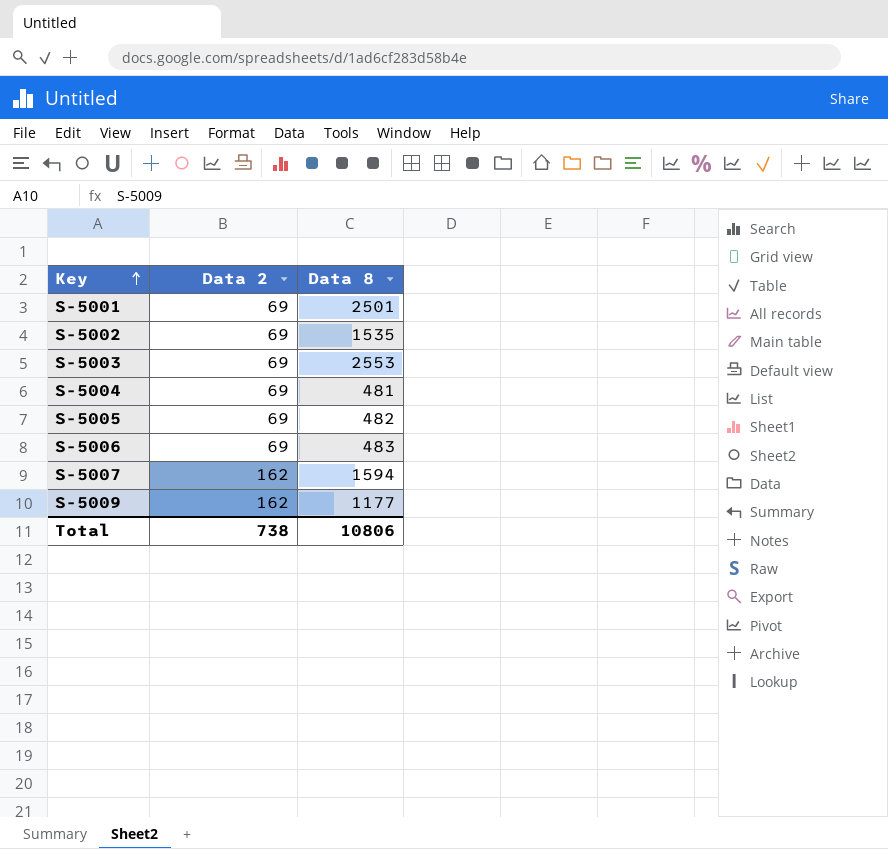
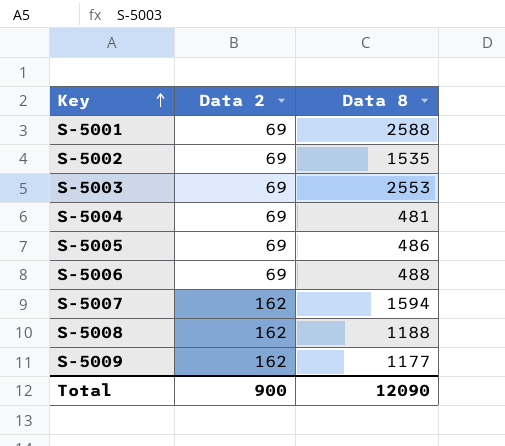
S-5001 | Data 8: 2501 -> 2588
S-5005 | Data 8: 482 -> 486
S-5006 | Data 8: 483 -> 488
row S-5008: none -> 162 | 1188
Total | Data 2: 738 -> 900
Total | Data 8: 10806 -> 12090

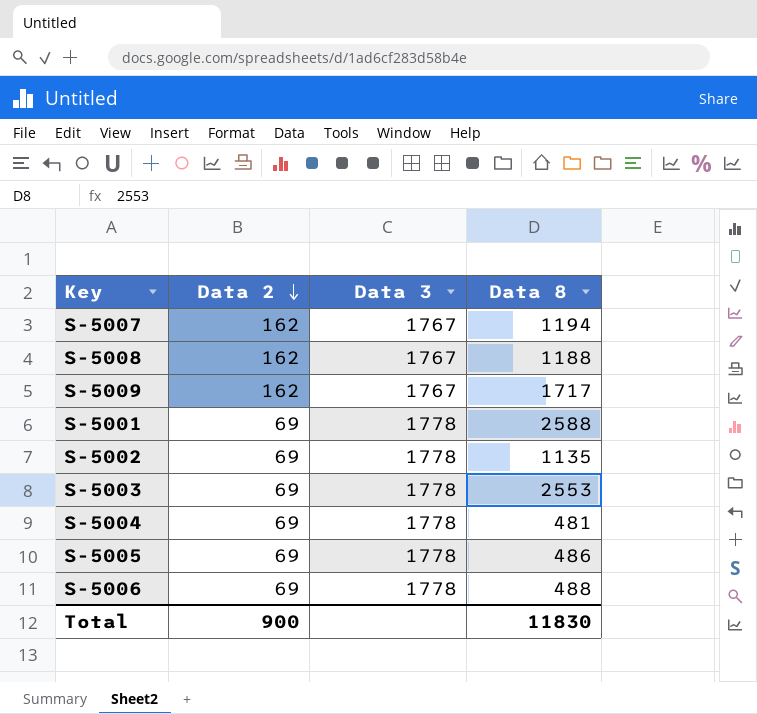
row order: Key ascending -> Data 2 descending
column Data 3 | position: none -> 3
S-5007 | Data 8: 1594 -> 1194
S-5009 | Data 8: 1177 -> 1717
S-5002 | Data 8: 1535 -> 1135
Total | Data 8: 12090 -> 11830

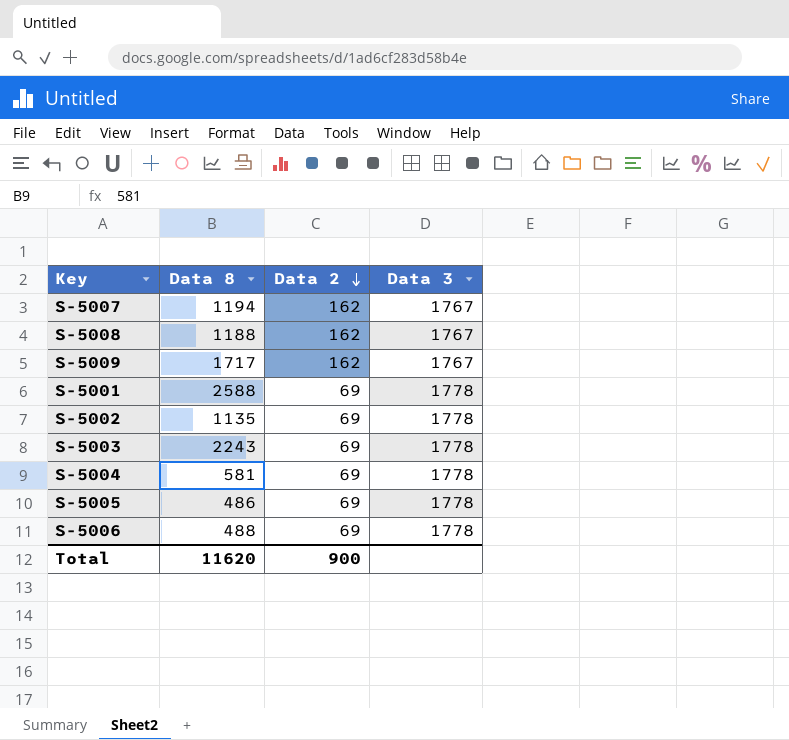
column Data 8 | position: 4 -> 2
S-5003 | Data 8: 2553 -> 2243
S-5004 | Data 8: 481 -> 581
Total | Data 8: 11830 -> 11620

